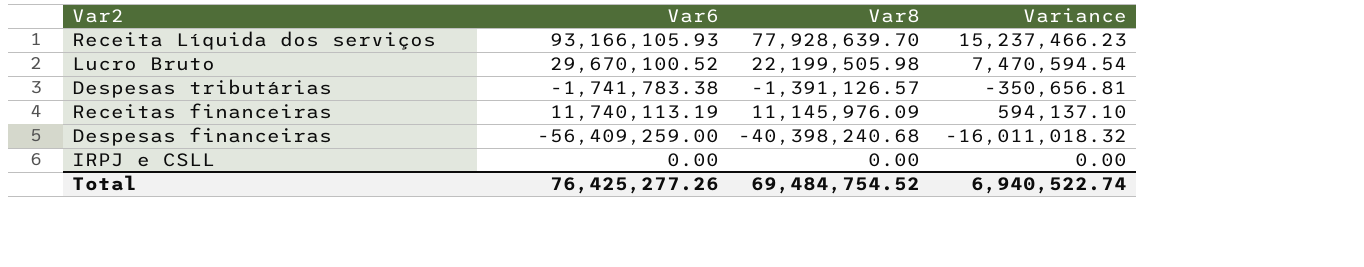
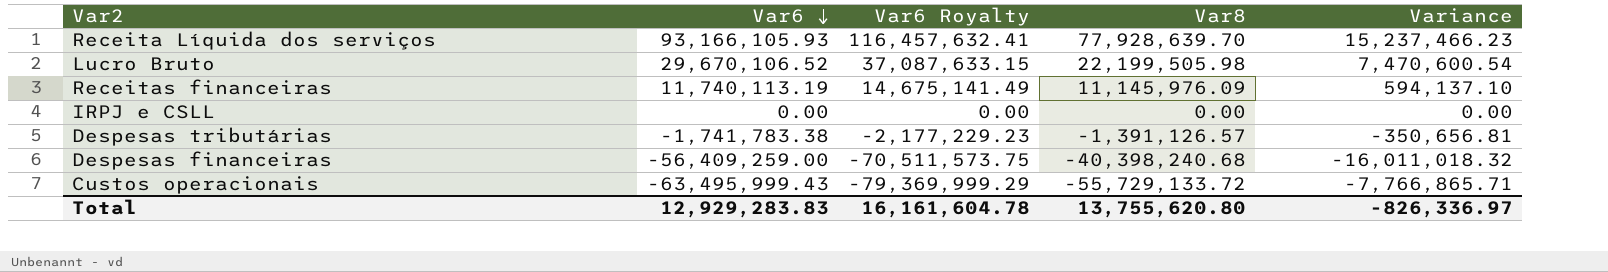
row order: none -> Var6 descending
column Var6 Royalty | formula: none -> [Var6] * 1.25
Lucro Bruto | Var6: 29,670,100.52 -> 29,670,106.52
Lucro Bruto | Variance: 7,470,594.54 -> 7,470,600.54
row Custos operacionais: none -> -63,495,999.43 | -79,369,999.29 | -55,729,133.72 | -7,766,865.71
Total | Var6: 76,425,277.26 -> 12,929,283.83
Total | Var8: 69,484,754.52 -> 13,755,620.80
Total | Variance: 6,940,522.74 -> -826,336.97

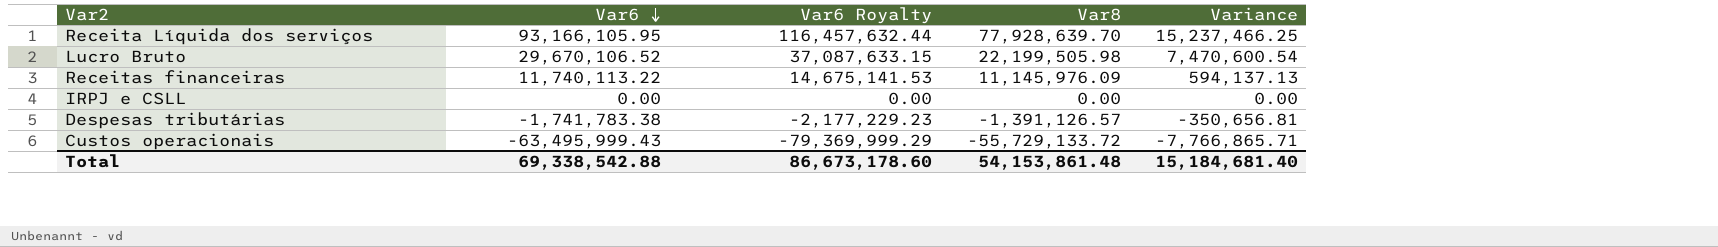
row Despesas financeiras: -56,409,259.00 | -70,511,573.75 | -40,398,240.68 | -16,011,018.32 -> none
Receita Líquida dos serviços | Var6: 93,166,105.93 -> 93,166,105.95
Receita Líquida dos serviços | Var6 Royalty: 116,457,632.41 -> 116,457,632.44
Receita Líquida dos serviços | Variance: 15,237,466.23 -> 15,237,466.25
Receitas financeiras | Var6: 11,740,113.19 -> 11,740,113.22
Receitas financeiras | Var6 Royalty: 14,675,141.49 -> 14,675,141.53
Receitas financeiras | Variance: 594,137.10 -> 594,137.13
Total | Var6: 12,929,283.83 -> 69,338,542.88
Total | Var6 Royalty: 16,161,604.78 -> 86,673,178.60
Total | Var8: 13,755,620.80 -> 54,153,861.48
Total | Variance: -826,336.97 -> 15,184,681.40

